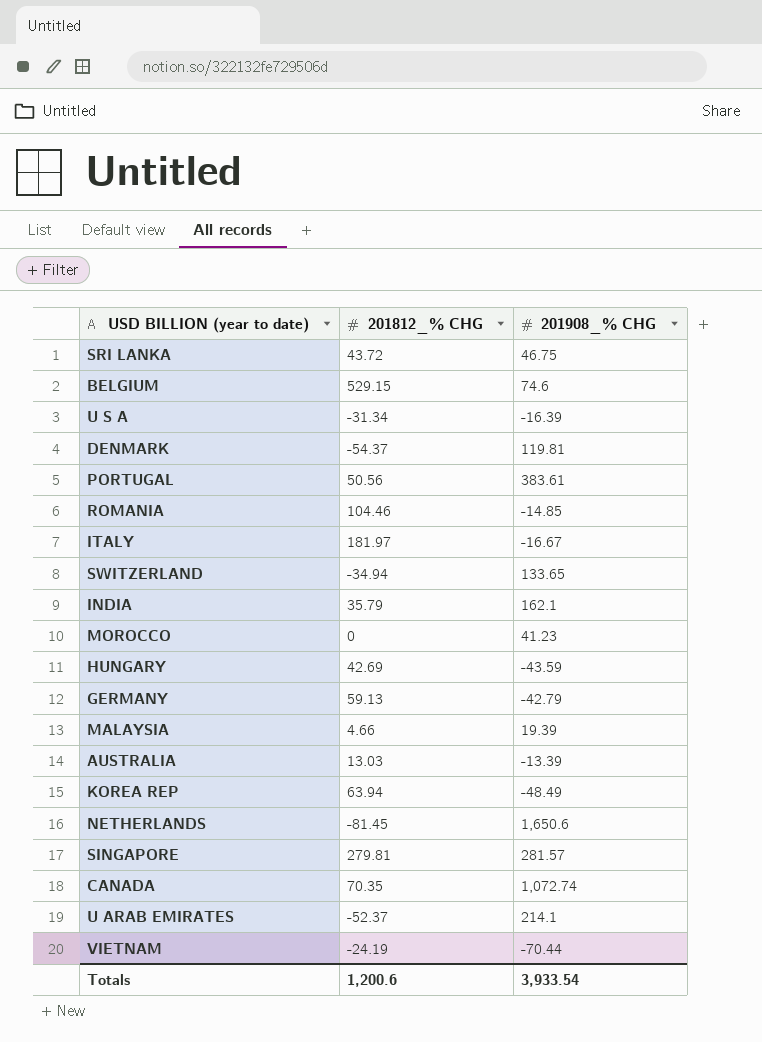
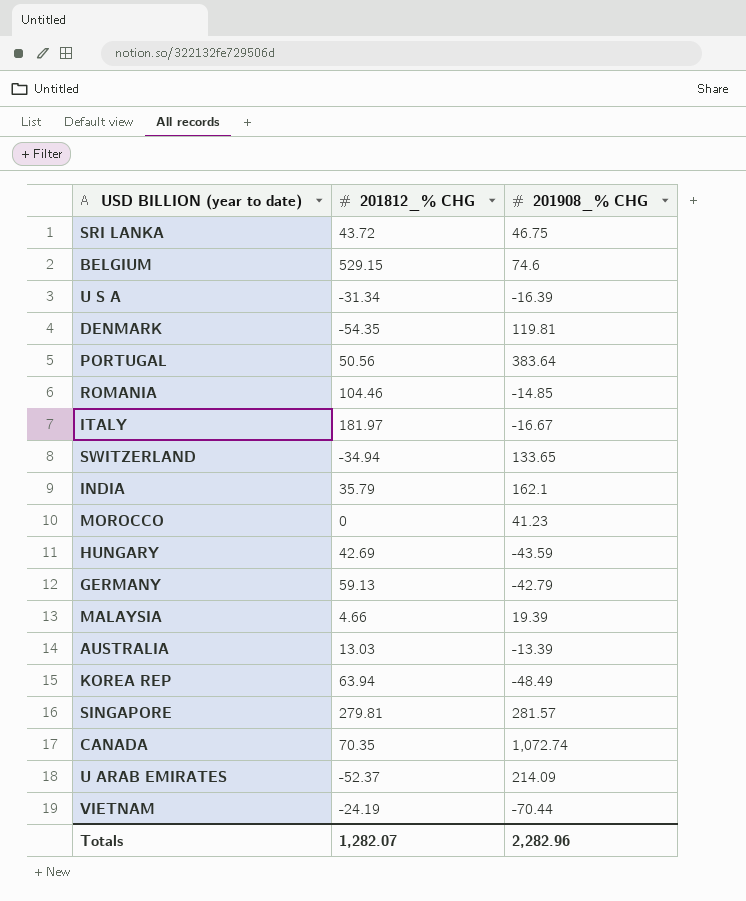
row NETHERLANDS: -81.45 | 1,650.6 -> none
DENMARK | 201812_% CHG: -54.37 -> -54.35
PORTUGAL | 201908_% CHG: 383.61 -> 383.64
U ARAB EMIRATES | 201908_% CHG: 214.1 -> 214.09
Totals | 201812_% CHG: 1,200.6 -> 1,282.07
Totals | 201908_% CHG: 3,933.54 -> 2,282.96

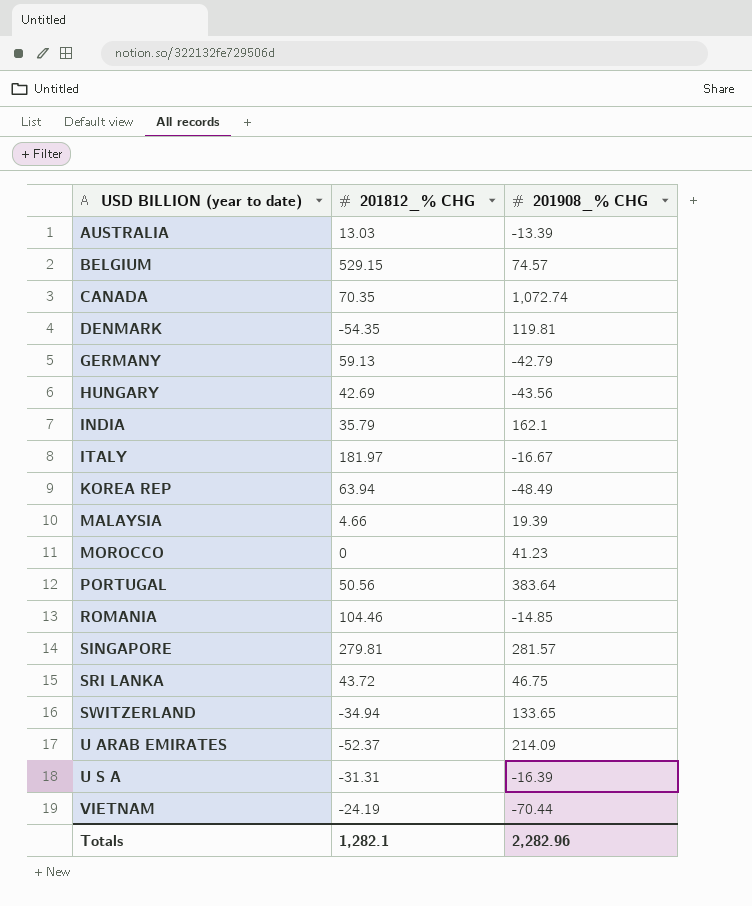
row order: none -> USD BILLION (year to date) ascending
BELGIUM | 201908_% CHG: 74.6 -> 74.57
HUNGARY | 201908_% CHG: -43.59 -> -43.56
U S A | 201812_% CHG: -31.34 -> -31.31
Totals | 201812_% CHG: 1,282.07 -> 1,282.1

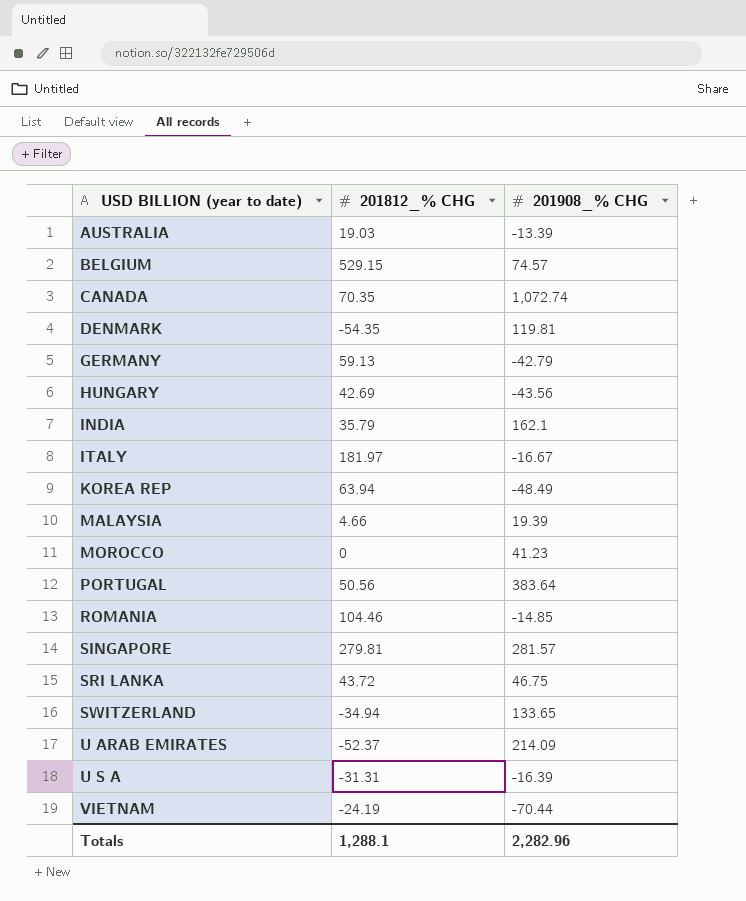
AUSTRALIA | 201812_% CHG: 13.03 -> 19.03
Totals | 201812_% CHG: 1,282.1 -> 1,288.1

